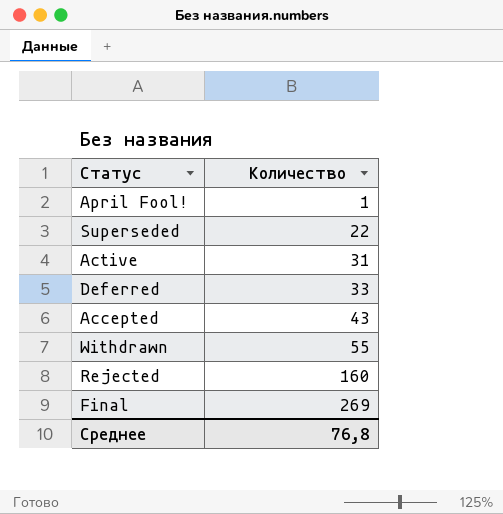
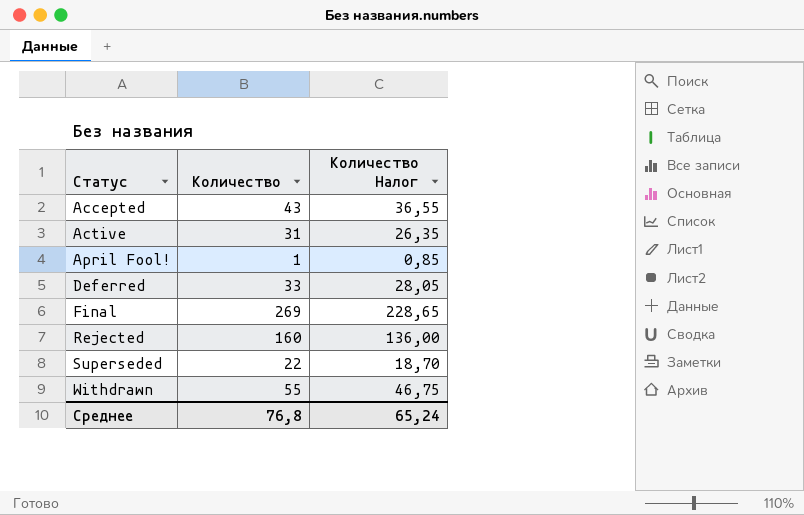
row order: Количество ascending -> Статус ascending
column Количество Налог | formula: none -> [Количество] * 0,85

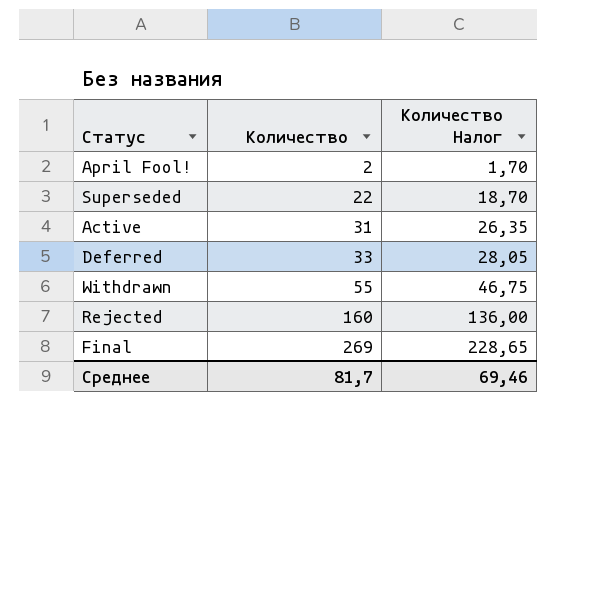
row order: Статус ascending -> Количество ascending
row Accepted: 43 | 36,55 -> none
April Fool! | Количество: 1 -> 2
April Fool! | Количество Налог: 0,85 -> 1,70
Среднее | Количество: 76,8 -> 81,7
Среднее | Количество Налог: 65,24 -> 69,46

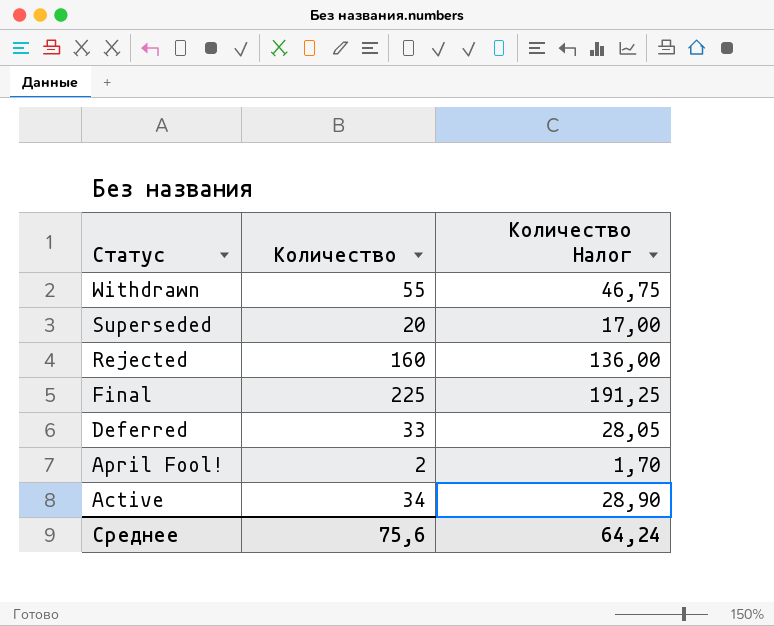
row order: Количество ascending -> Статус descending
Superseded | Количество: 22 -> 20
Superseded | Количество Налог: 18,70 -> 17,00
Final | Количество: 269 -> 225
Final | Количество Налог: 228,65 -> 191,25
Active | Количество: 31 -> 34
Active | Количество Налог: 26,35 -> 28,90
Среднее | Количество: 81,7 -> 75,6
Среднее | Количество Налог: 69,46 -> 64,24

